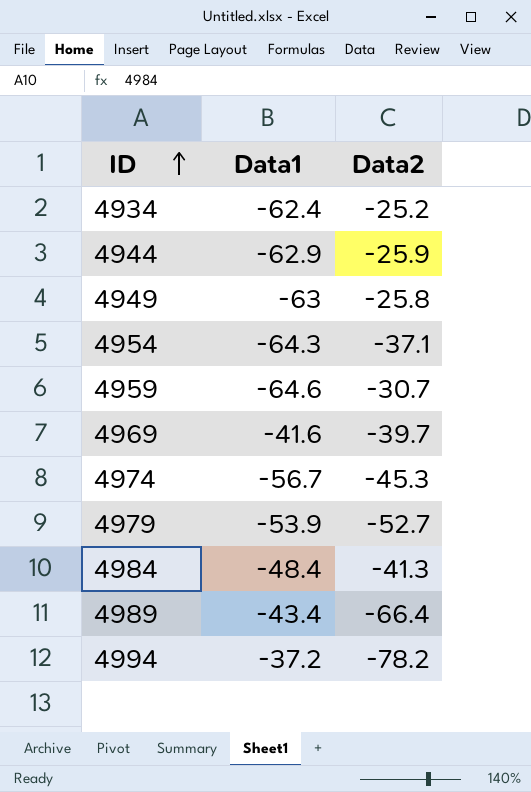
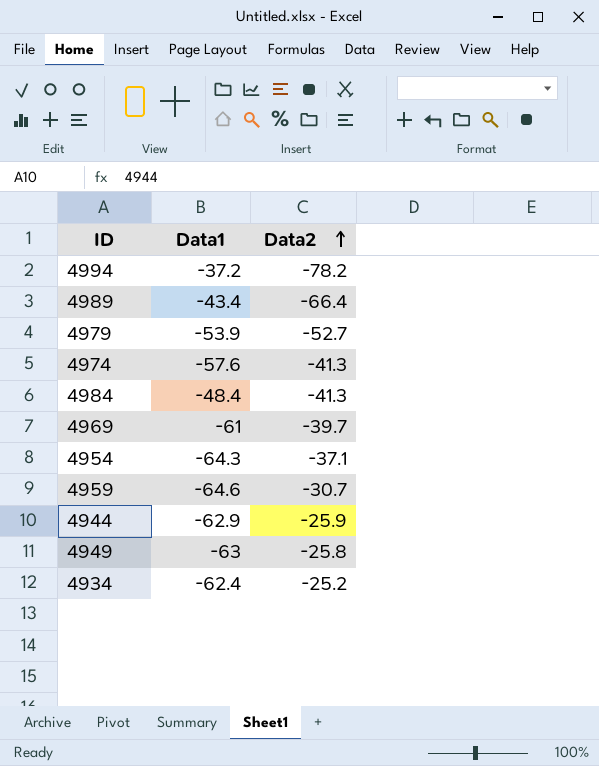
row order: ID ascending -> Data2 ascending
4974 | Data1: -56.7 -> -57.6
4974 | Data2: -45.3 -> -41.3
4969 | Data1: -41.6 -> -61

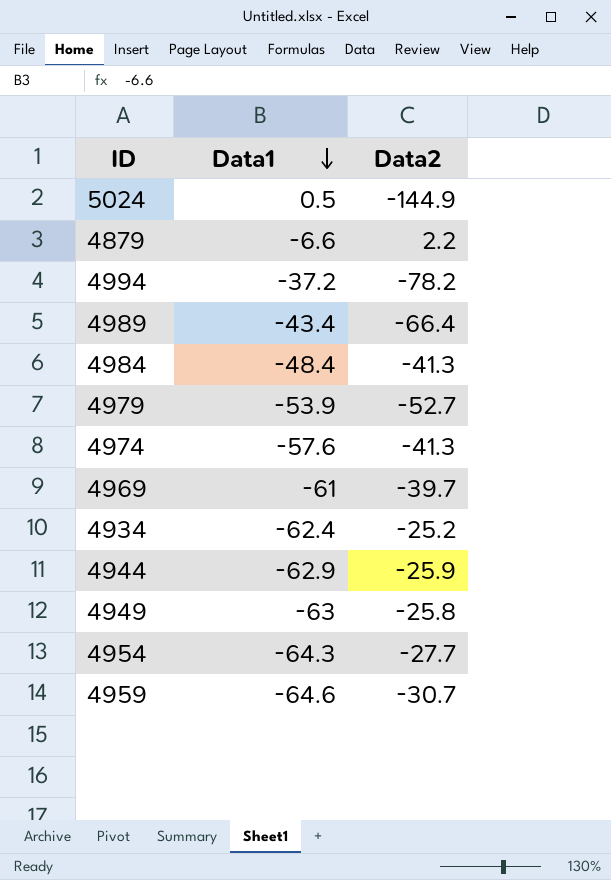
row order: Data2 ascending -> Data1 descending
row 5024: none -> 0.5 | -144.9
row 4879: none -> -6.6 | 2.2
4954 | Data2: -37.1 -> -27.7

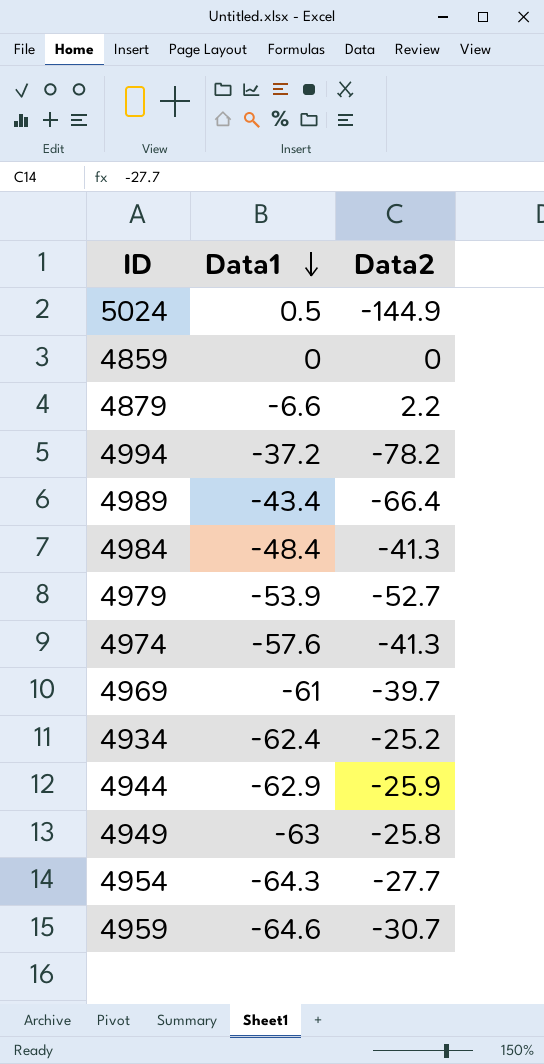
row 4859: none -> 0 | 0

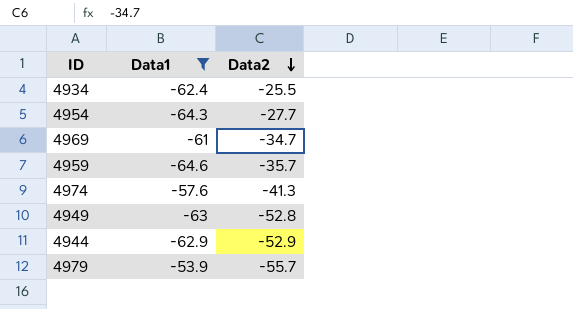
filter: none -> Data1 <= -53.9
row order: Data1 descending -> Data2 descending
4934 | Data2: -25.2 -> -25.5
4969 | Data2: -39.7 -> -34.7
4959 | Data2: -30.7 -> -35.7
4949 | Data2: -25.8 -> -52.8
4944 | Data2: -25.9 -> -52.9
4979 | Data2: -52.7 -> -55.7

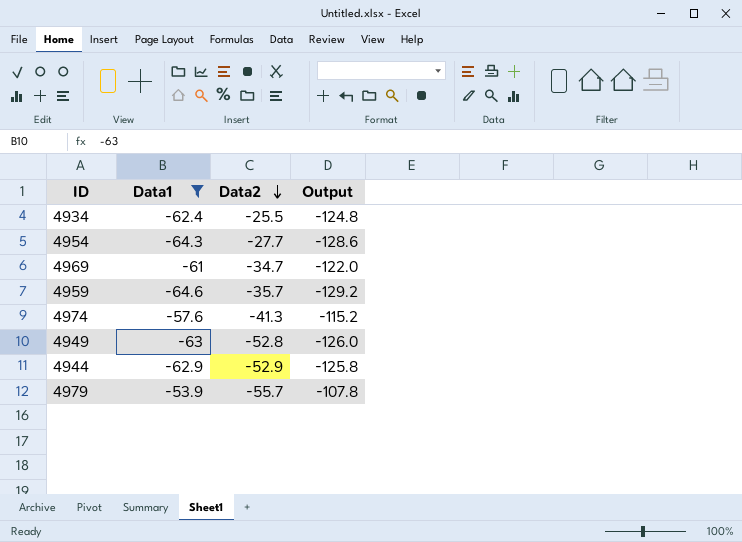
column Output | formula: none -> [Data1] * 2

